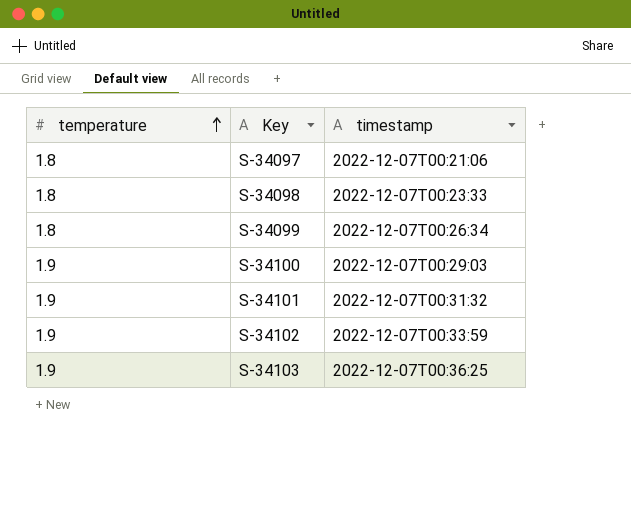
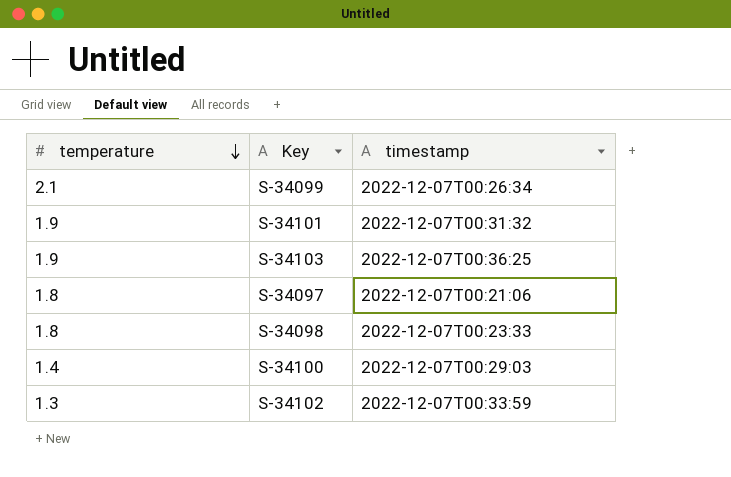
row order: temperature ascending -> temperature descending
S-34099 | temperature: 1.8 -> 2.1
S-34100 | temperature: 1.9 -> 1.4
S-34102 | temperature: 1.9 -> 1.3

